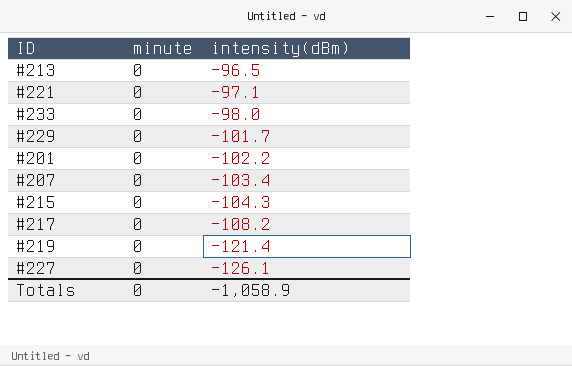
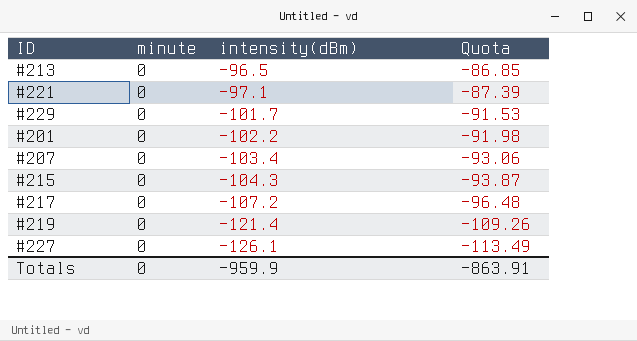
column Quota | formula: none -> [intensity(dBm)] * 0.9
row #233: 0 | -98.0 -> none
#217 | intensity(dBm): -108.2 -> -107.2
Totals | intensity(dBm): -1,058.9 -> -959.9

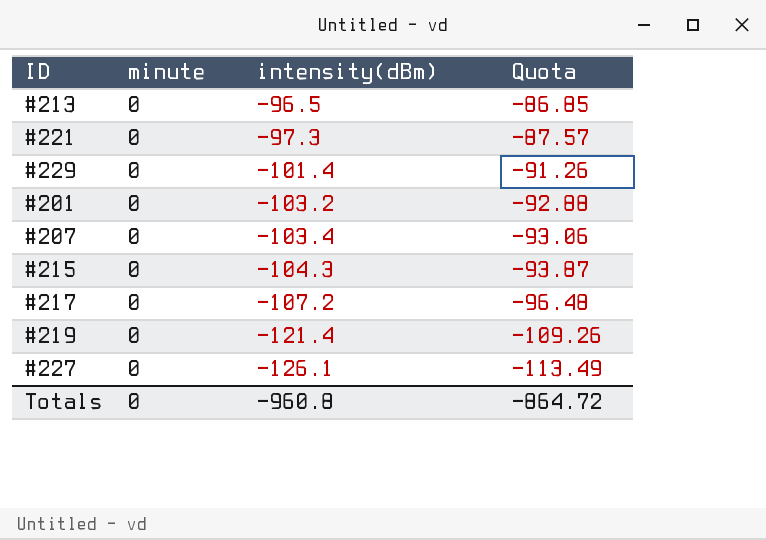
#221 | intensity(dBm): -97.1 -> -97.3
#221 | Quota: -87.39 -> -87.57
#229 | intensity(dBm): -101.7 -> -101.4
#229 | Quota: -91.53 -> -91.26
#201 | intensity(dBm): -102.2 -> -103.2
#201 | Quota: -91.98 -> -92.88
Totals | intensity(dBm): -959.9 -> -960.8
Totals | Quota: -863.91 -> -864.72

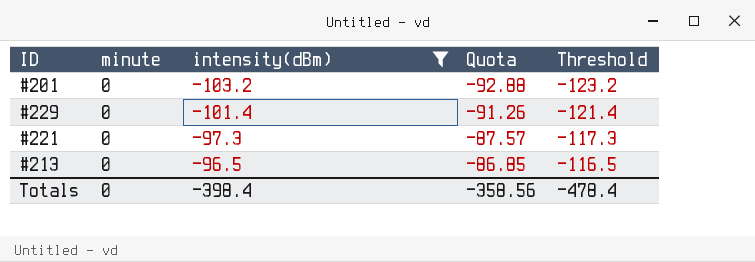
filter: none -> intensity(dBm) >= -103.2
row order: intensity(dBm) descending -> intensity(dBm) ascending
column Threshold | formula: none -> [intensity(dBm)] - 20
Totals | intensity(dBm): -960.8 -> -398.4
Totals | Quota: -864.72 -> -358.56

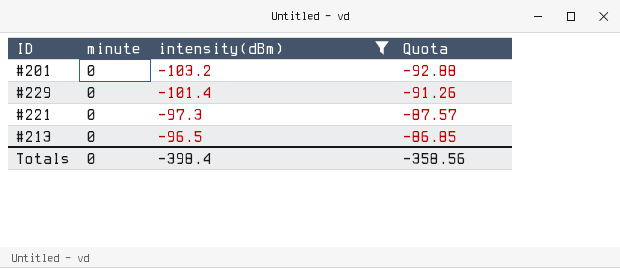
column Threshold | formula: [intensity(dBm)] - 20 -> none

